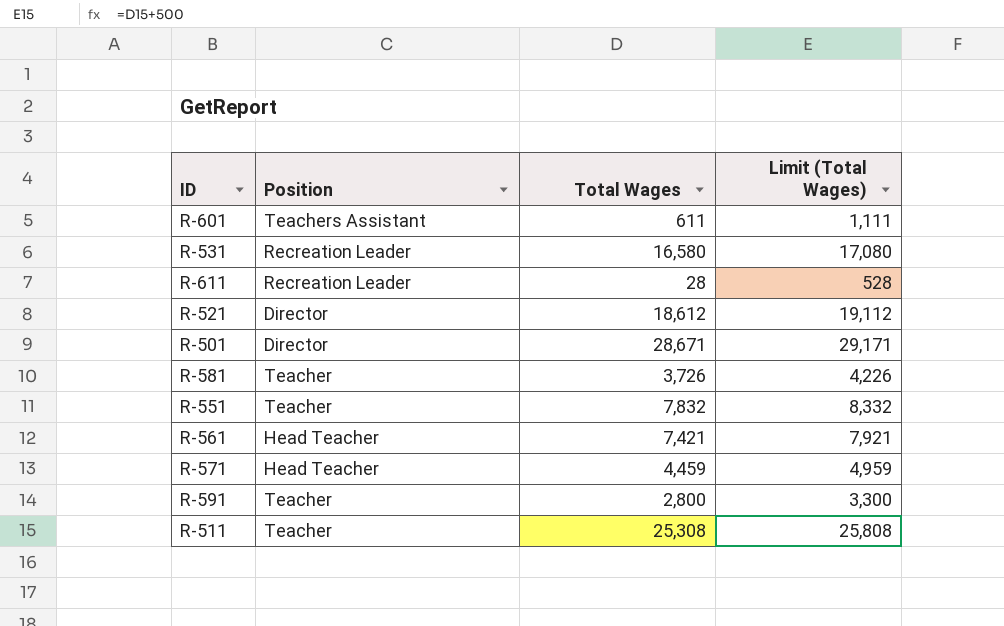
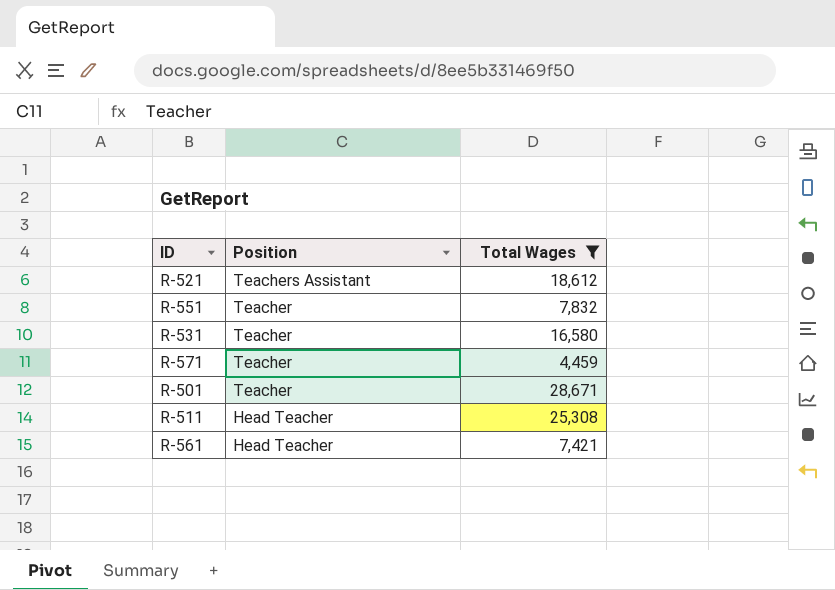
filter: none -> Total Wages >= 4,459
row order: none -> Position descending
column Limit (Total Wages) | formula: [Total Wages] + 500 -> none
R-521 | Position: Director -> Teachers Assistant
R-531 | Position: Recreation Leader -> Teacher
R-571 | Position: Head Teacher -> Teacher
R-501 | Position: Director -> Teacher
R-511 | Position: Teacher -> Head Teacher

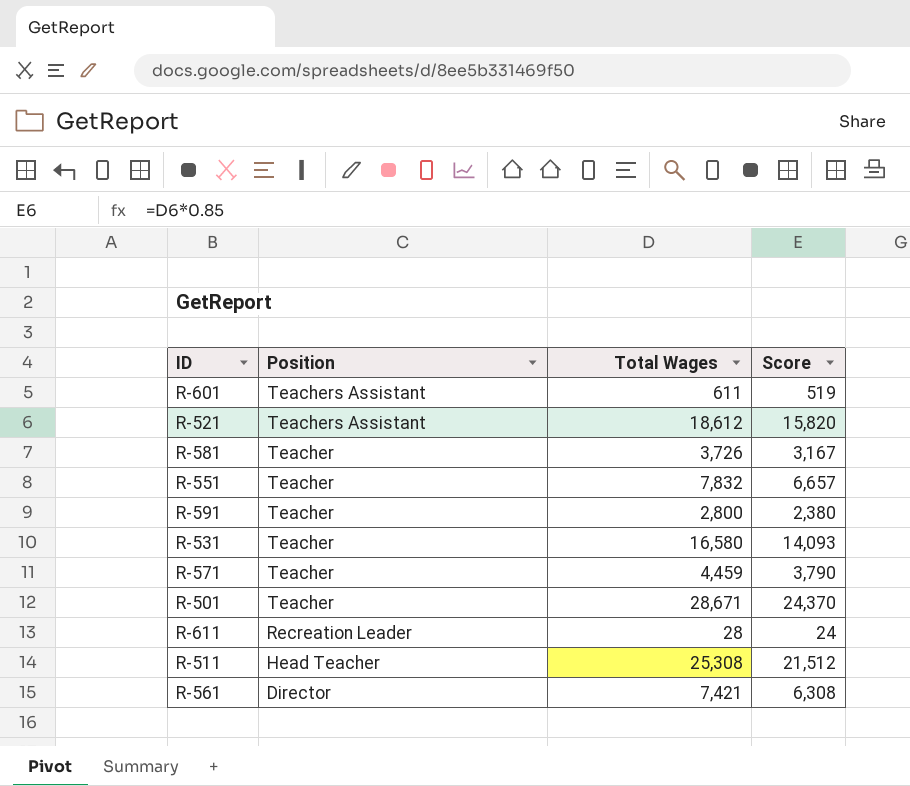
filter: Total Wages >= 4,459 -> none
column Score | formula: none -> [Total Wages] * 0.85
R-561 | Position: Head Teacher -> Director

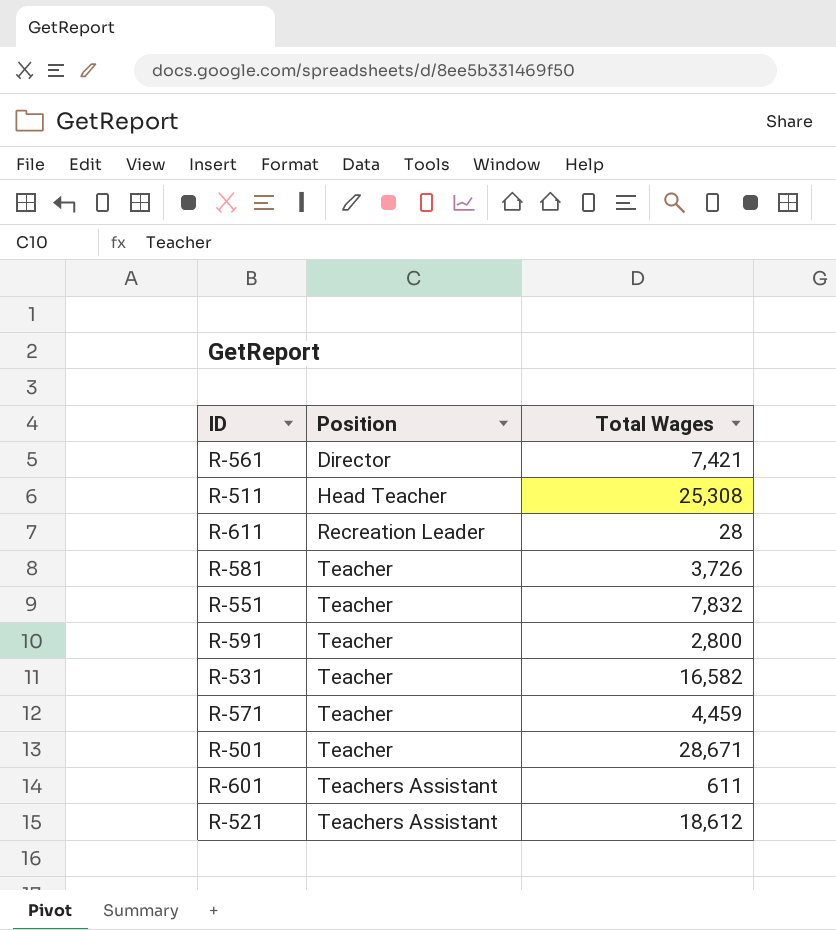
row order: Position descending -> Position ascending
column Score | formula: [Total Wages] * 0.85 -> none
R-531 | Total Wages: 16,580 -> 16,582

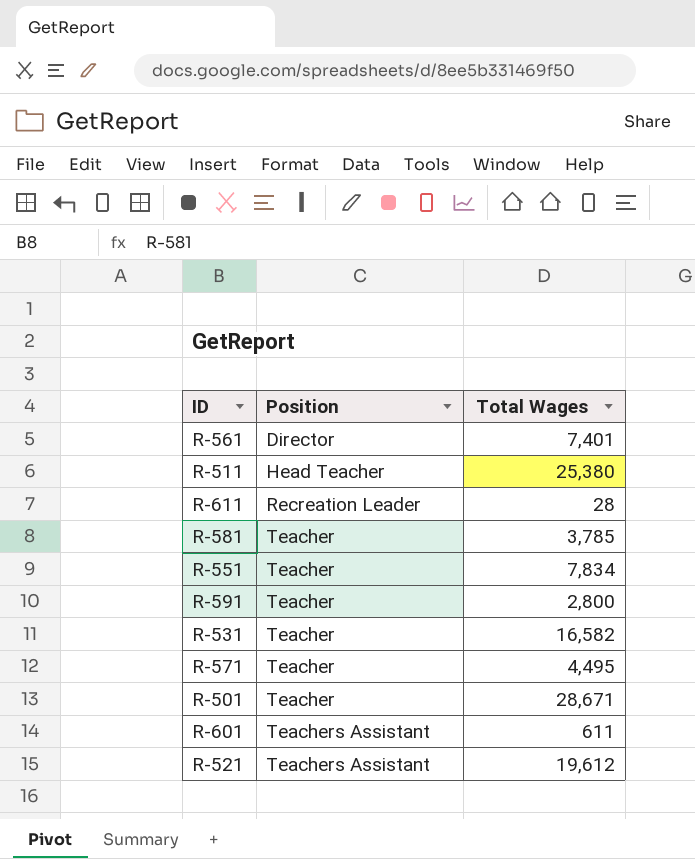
R-561 | Total Wages: 7,421 -> 7,401
R-511 | Total Wages: 25,308 -> 25,380
R-581 | Total Wages: 3,726 -> 3,785
R-551 | Total Wages: 7,832 -> 7,834
R-571 | Total Wages: 4,459 -> 4,495
R-521 | Total Wages: 18,612 -> 19,612

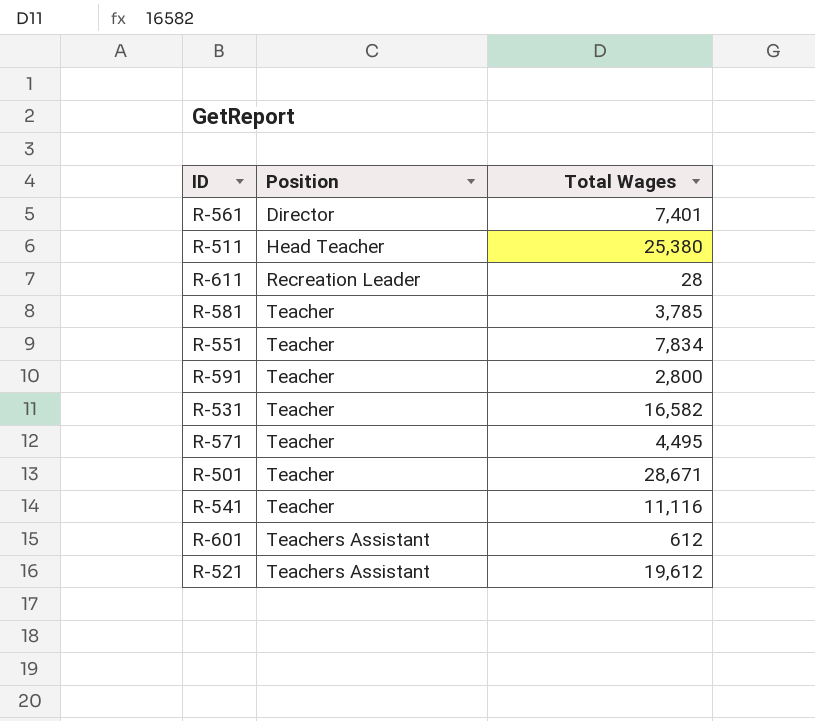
row R-541: none -> Teacher | 11,116
R-601 | Total Wages: 611 -> 612

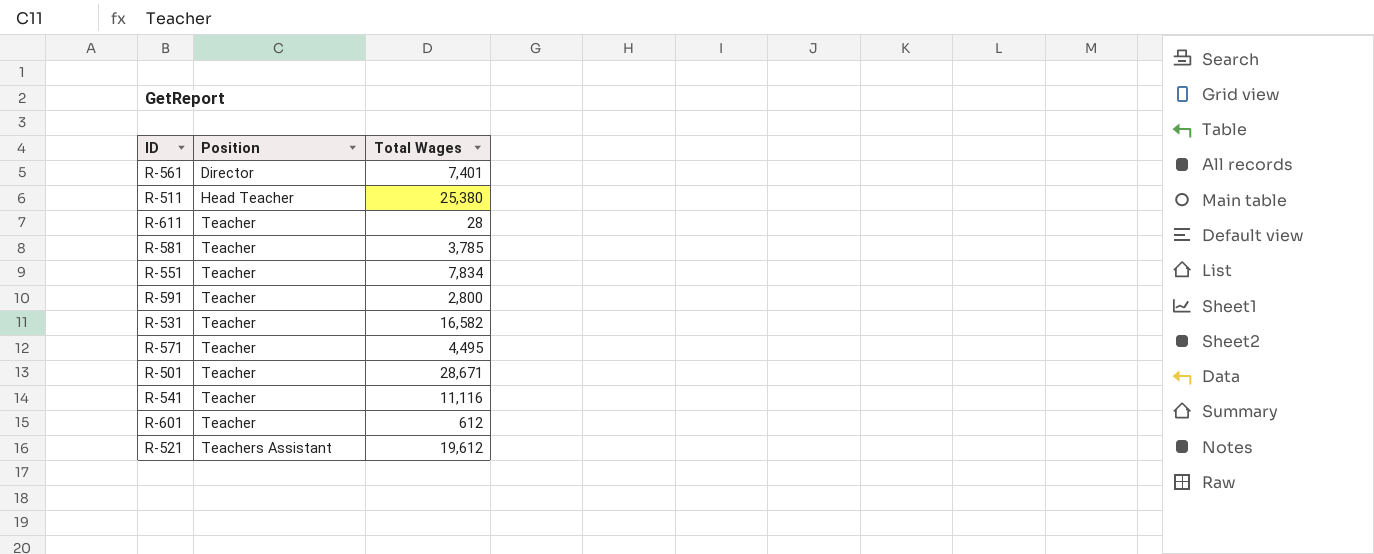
R-611 | Position: Recreation Leader -> Teacher
R-601 | Position: Teachers Assistant -> Teacher

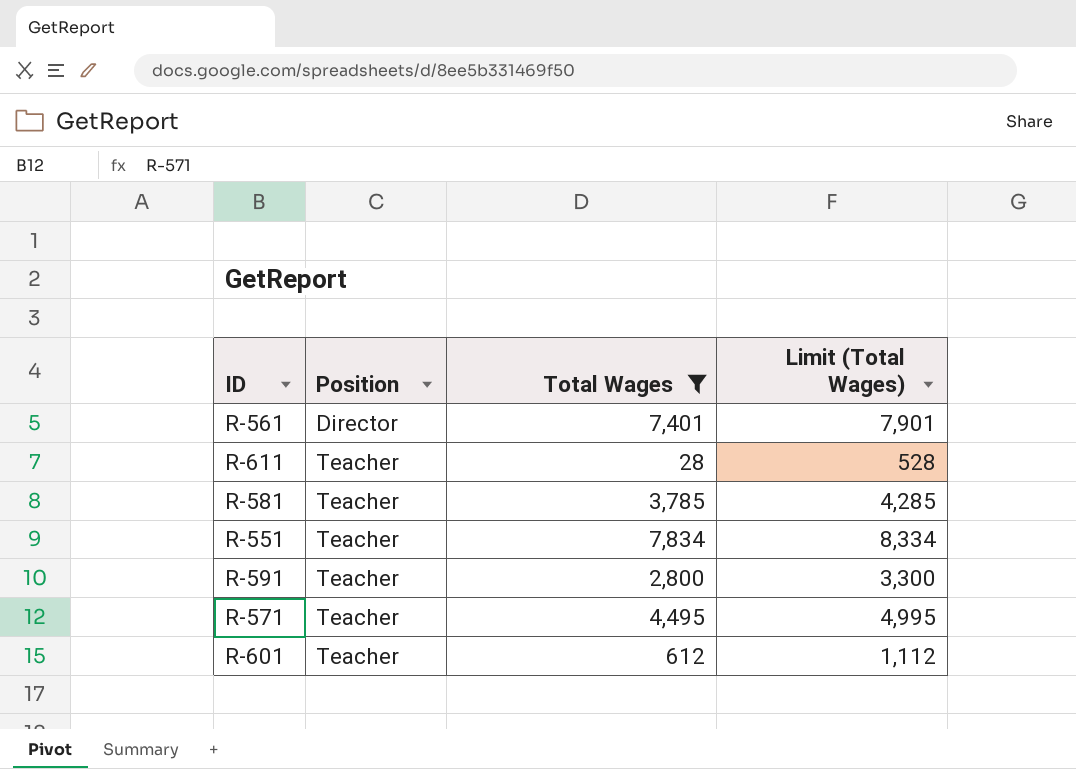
filter: none -> Total Wages <= 7,834
column Limit (Total Wages) | formula: none -> [Total Wages] + 500

